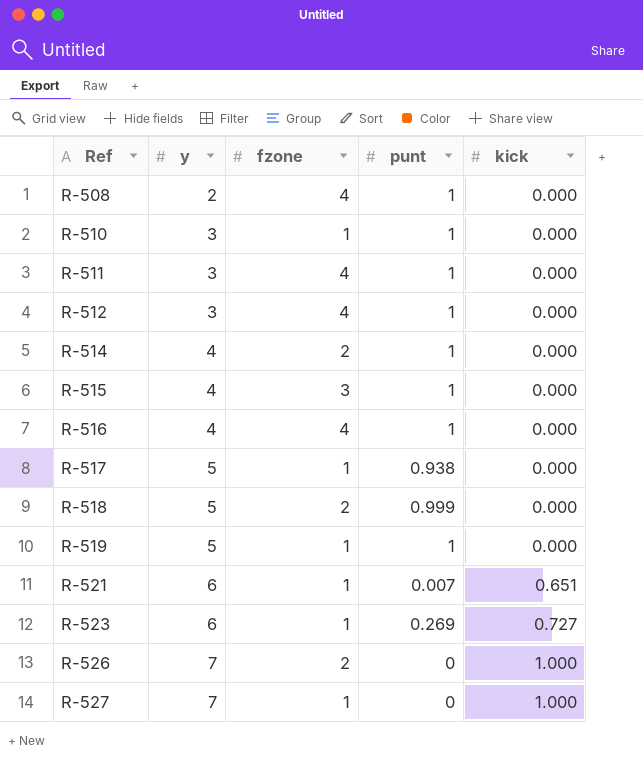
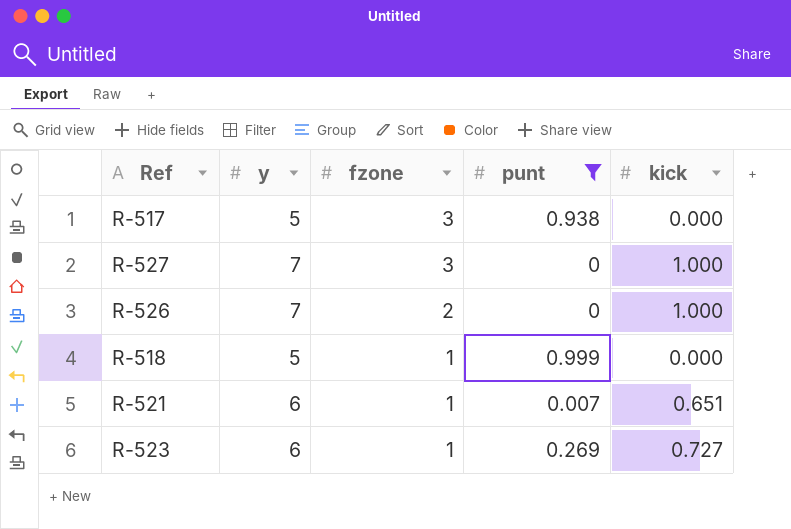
filter: none -> punt != 1
row order: Ref ascending -> fzone descending
R-517 | fzone: 1 -> 3
R-527 | fzone: 1 -> 3
R-518 | fzone: 2 -> 1

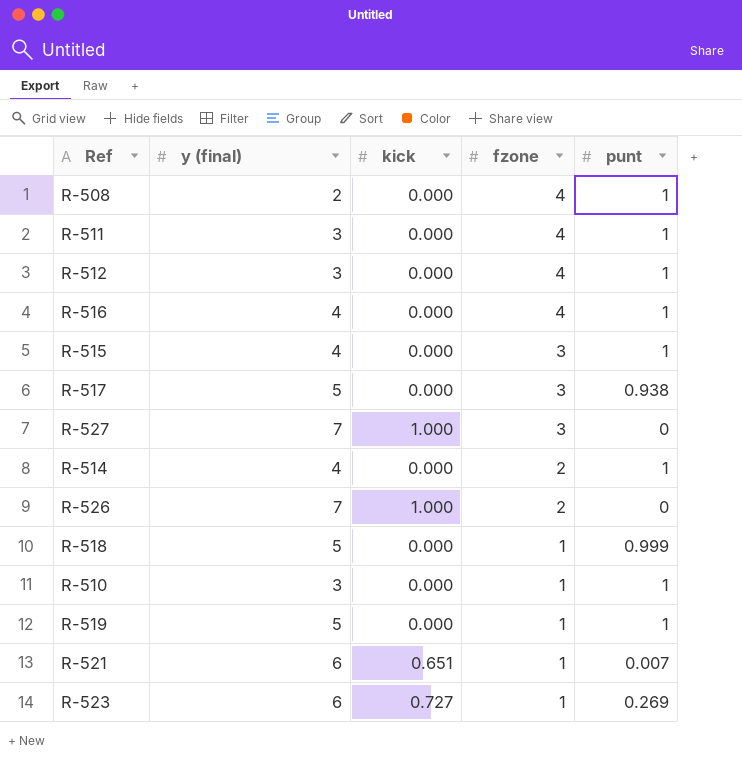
filter: punt != 1 -> none
column name: y -> y (final)
column kick | position: 5 -> 3

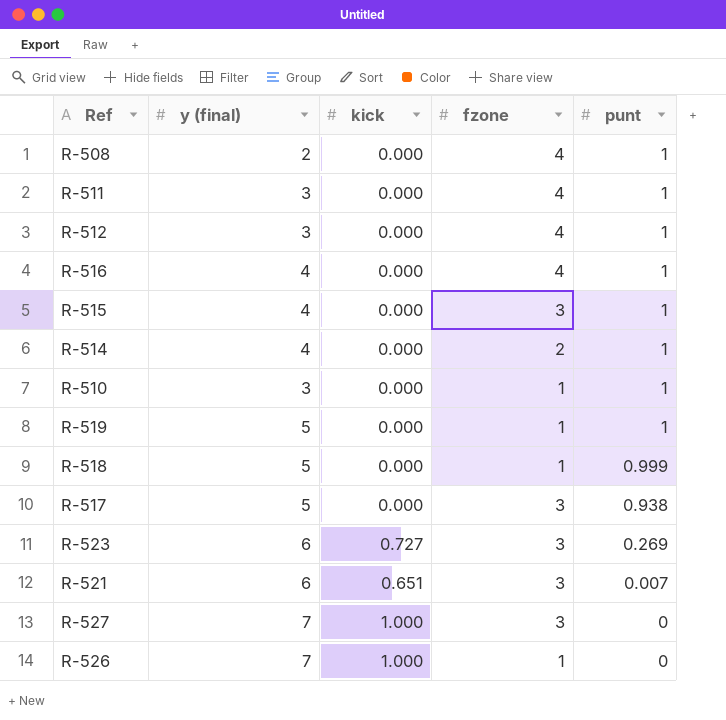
row order: fzone descending -> punt descending
R-523 | fzone: 1 -> 3
R-521 | fzone: 1 -> 3
R-526 | fzone: 2 -> 1

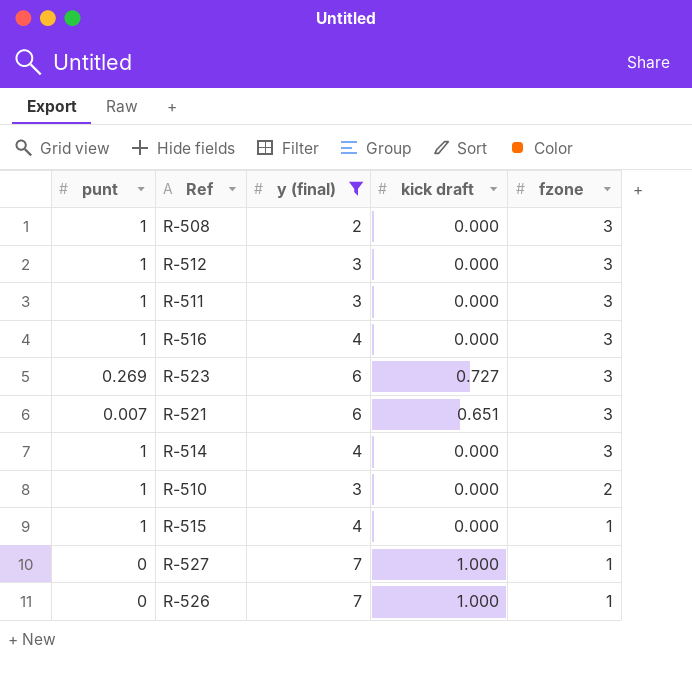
filter: none -> y (final) != 5
row order: punt descending -> fzone descending
column punt | position: 5 -> 1
column name: kick -> kick draft
R-508 | fzone: 4 -> 3
R-512 | fzone: 4 -> 3
R-511 | fzone: 4 -> 3
R-516 | fzone: 4 -> 3
R-514 | fzone: 2 -> 3
R-510 | fzone: 1 -> 2
R-515 | fzone: 3 -> 1
R-527 | fzone: 3 -> 1

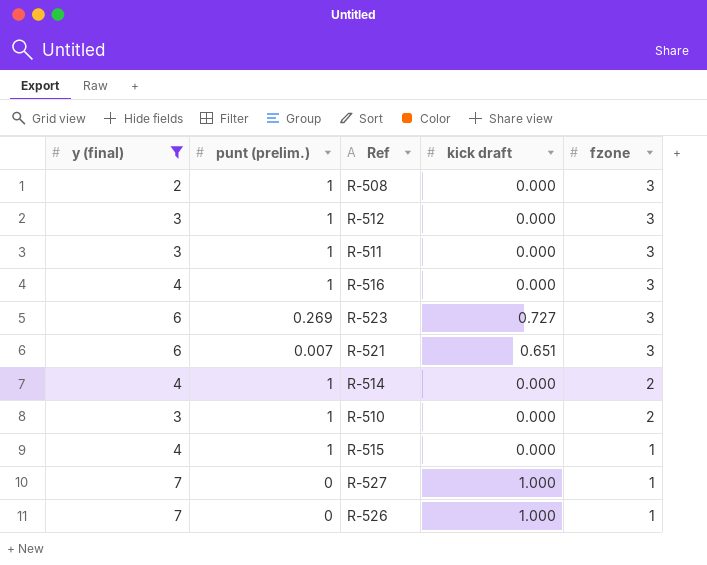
column y (final) | position: 3 -> 1
column name: punt -> punt (prelim.)
R-514 | fzone: 3 -> 2

